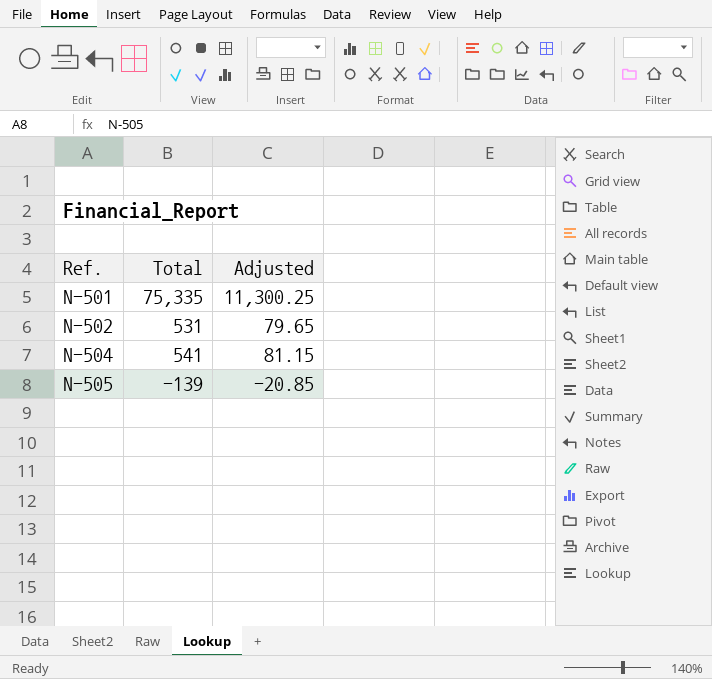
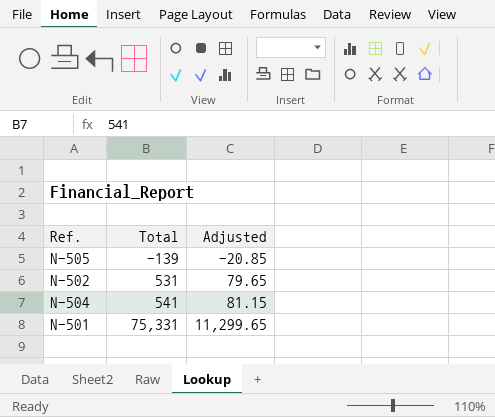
row order: Ref. ascending -> Total ascending
N-501 | Total: 75,335 -> 75,331
N-501 | Adjusted: 11,300.25 -> 11,299.65

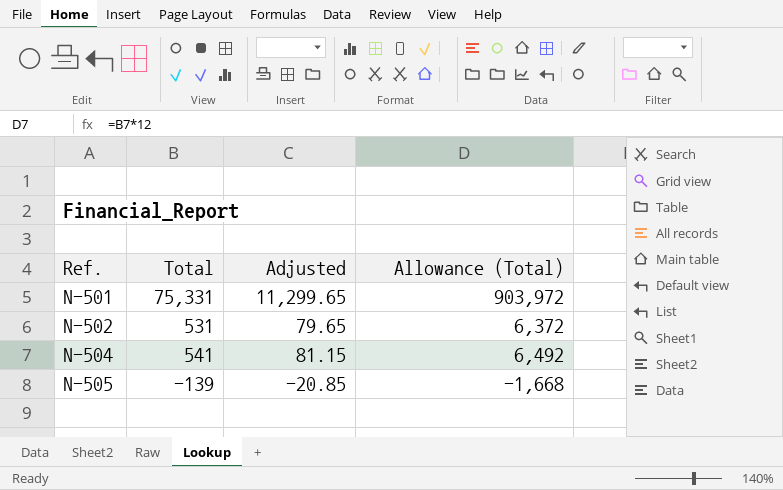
row order: Total ascending -> Ref. ascending
column Allowance (Total) | formula: none -> [Total] * 12

